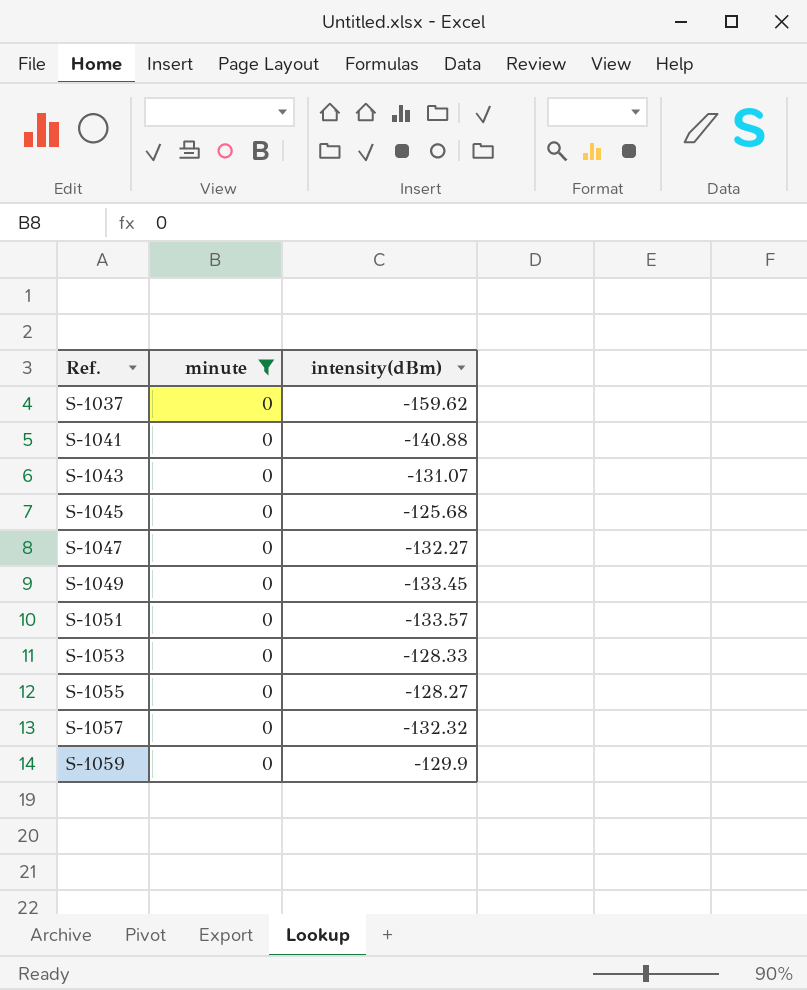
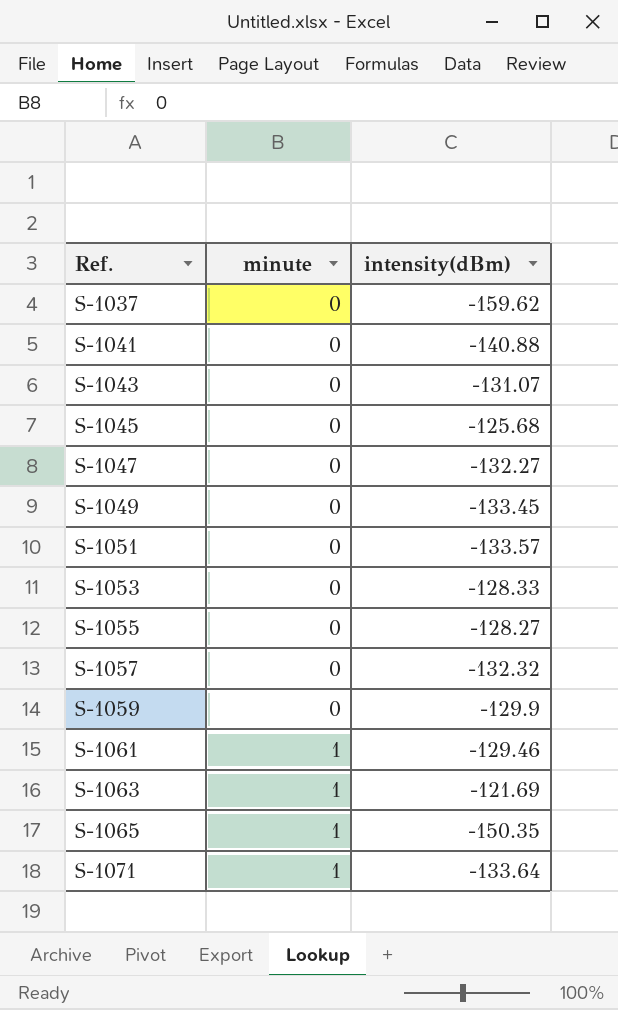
filter: minute = 0 -> none

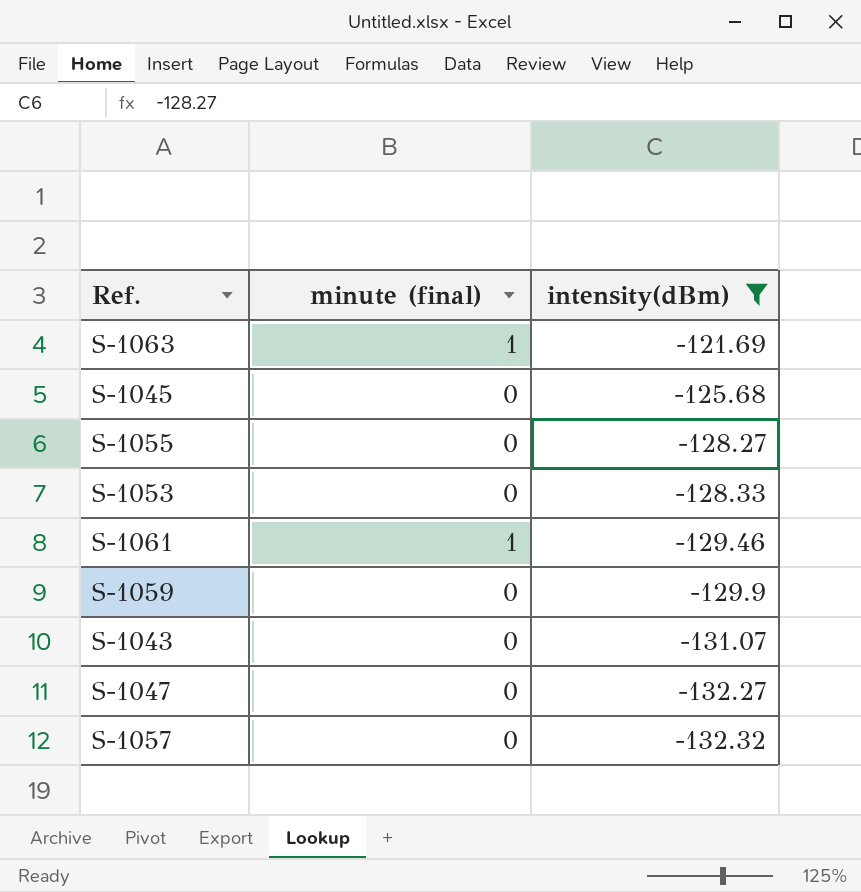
filter: none -> intensity(dBm) >= -132.32
row order: Ref. ascending -> intensity(dBm) descending
column name: minute -> minute (final)

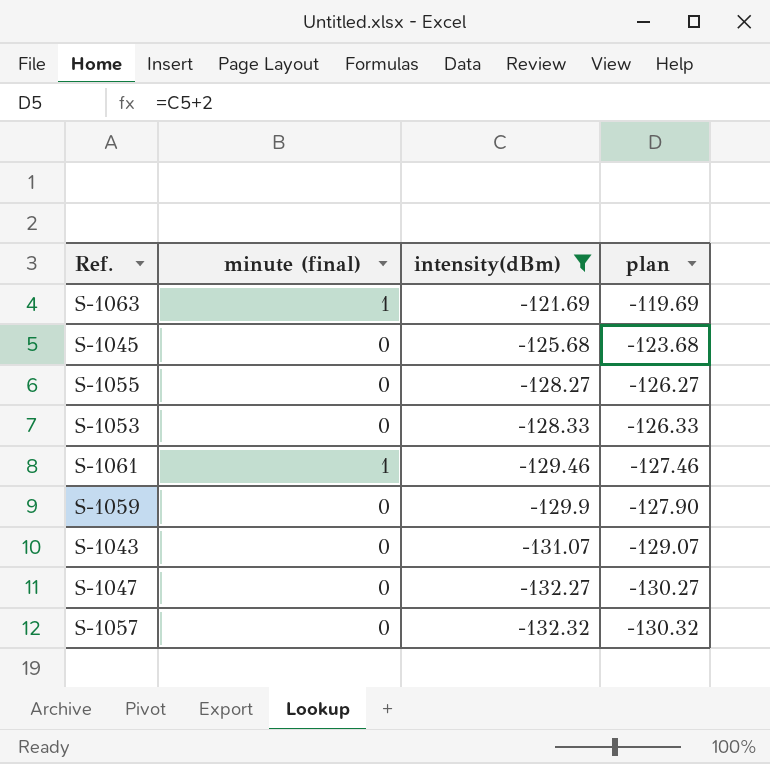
column plan | formula: none -> [intensity(dBm)] + 2

